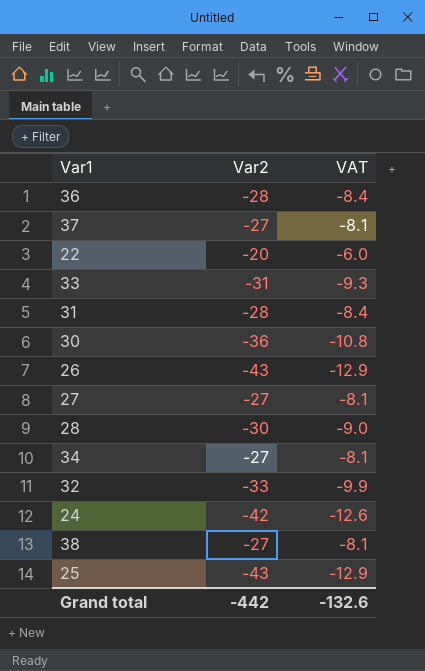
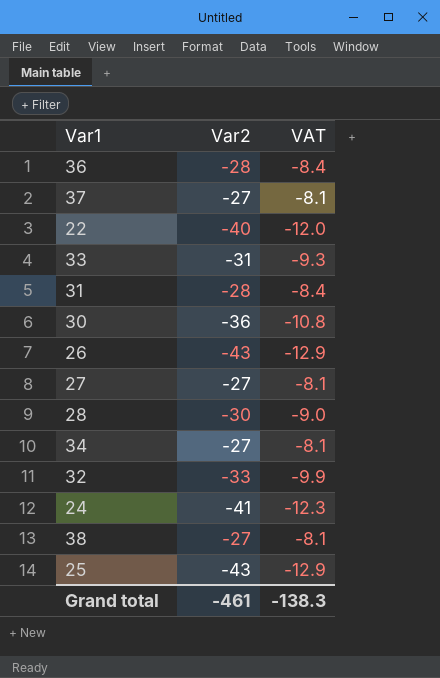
22 | Var2: -20 -> -40
22 | VAT: -6.0 -> -12.0
24 | Var2: -42 -> -41
24 | VAT: -12.6 -> -12.3
Grand total | Var2: -442 -> -461
Grand total | VAT: -132.6 -> -138.3

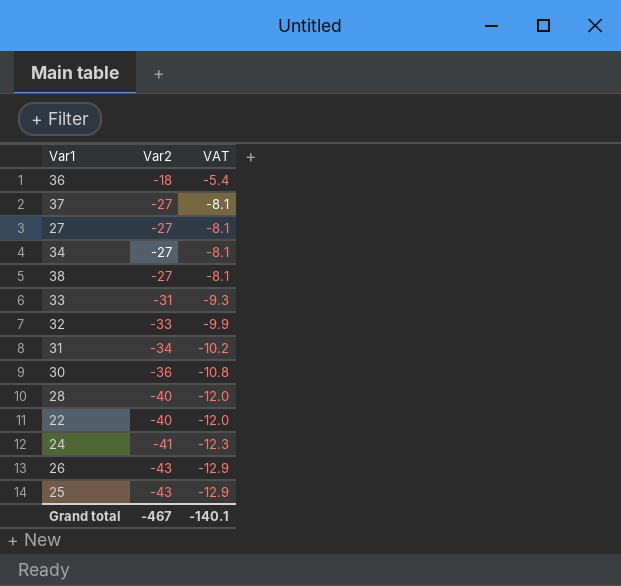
row order: none -> Var2 descending
36 | Var2: -28 -> -18
36 | VAT: -8.4 -> -5.4
31 | Var2: -28 -> -34
31 | VAT: -8.4 -> -10.2
28 | Var2: -30 -> -40
28 | VAT: -9.0 -> -12.0
Grand total | Var2: -461 -> -467
Grand total | VAT: -138.3 -> -140.1

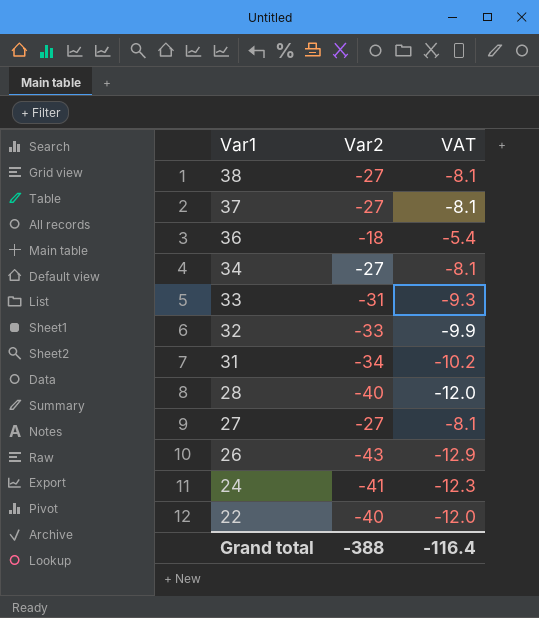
row order: Var2 descending -> Var1 descending
row 30: -36 | -10.8 -> none
row 25: -43 | -12.9 -> none
Grand total | Var2: -467 -> -388
Grand total | VAT: -140.1 -> -116.4

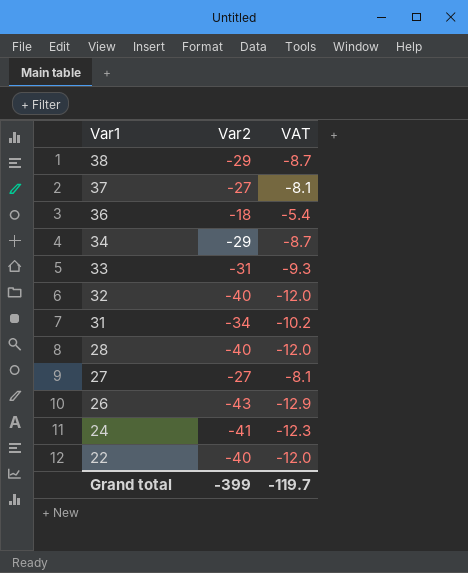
38 | Var2: -27 -> -29
38 | VAT: -8.1 -> -8.7
34 | Var2: -27 -> -29
34 | VAT: -8.1 -> -8.7
32 | Var2: -33 -> -40
32 | VAT: -9.9 -> -12.0
Grand total | Var2: -388 -> -399
Grand total | VAT: -116.4 -> -119.7

